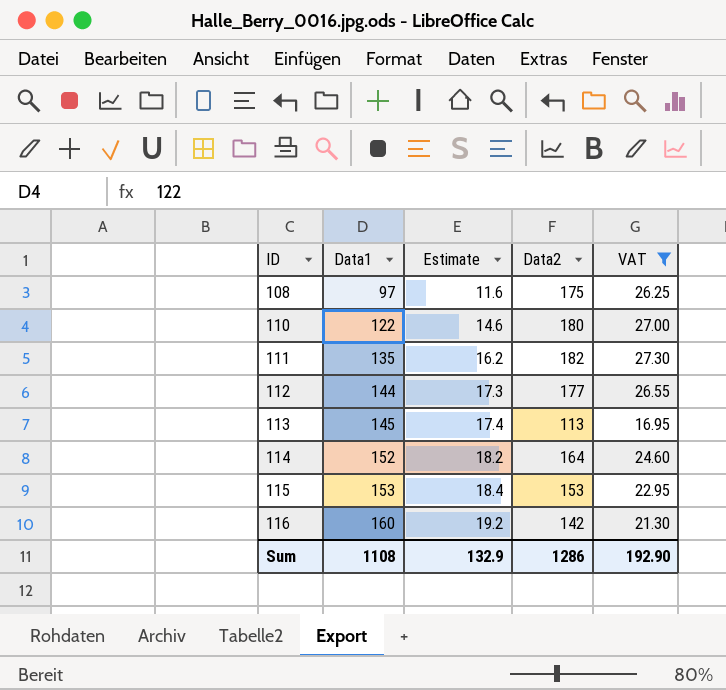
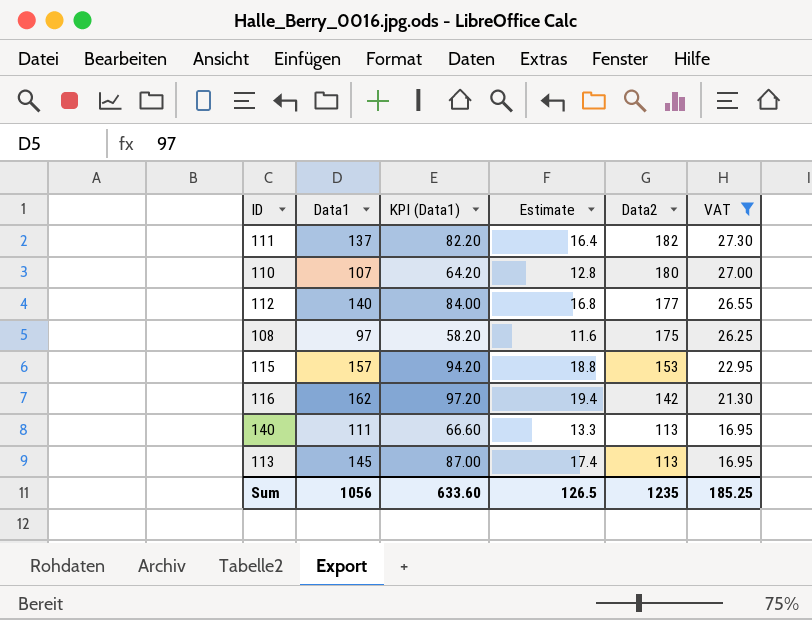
row order: ID ascending -> Data2 descending
column KPI (Data1) | formula: none -> [Data1] * 0.6
row 114: 152 | 18.2 | 164 | 24.60 -> none
111 | Data1: 135 -> 137
111 | Estimate: 16.2 -> 16.4
110 | Data1: 122 -> 107
110 | Estimate: 14.6 -> 12.8
112 | Data1: 144 -> 140
112 | Estimate: 17.3 -> 16.8
115 | Data1: 153 -> 157
115 | Estimate: 18.4 -> 18.8
116 | Data1: 160 -> 162
116 | Estimate: 19.2 -> 19.4
row 140: none -> 111 | 66.60 | 13.3 | 113 | 16.95
Sum | Data1: 1108 -> 1056
Sum | Estimate: 132.9 -> 126.5
Sum | Data2: 1286 -> 1235
Sum | VAT: 192.90 -> 185.25

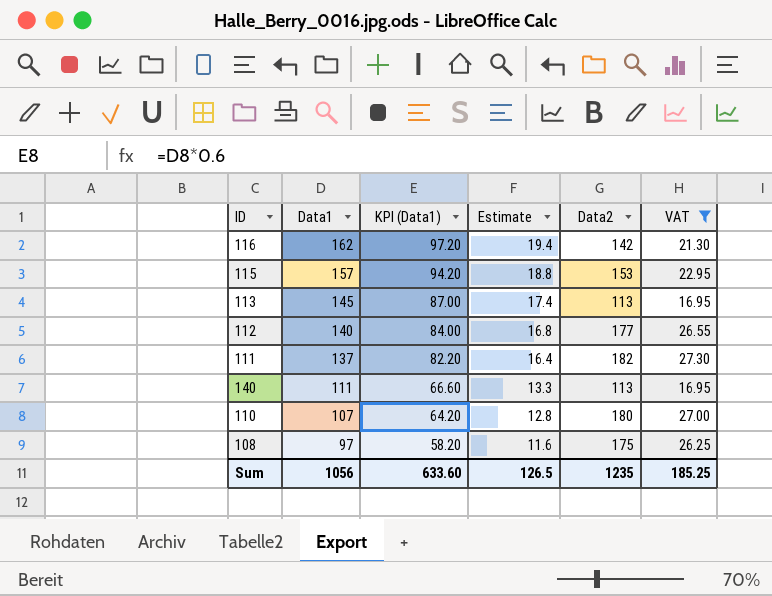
row order: Data2 descending -> Data1 descending

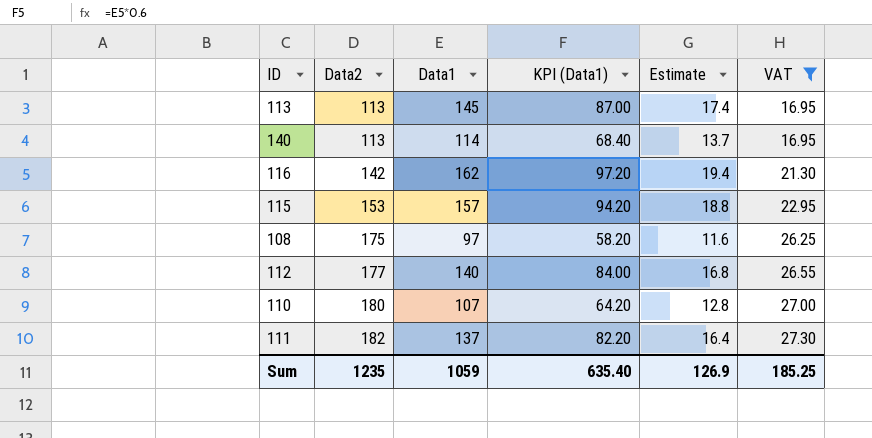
row order: Data1 descending -> Data2 ascending
column Data2 | position: 5 -> 2
140 | Data1: 111 -> 114
140 | KPI (Data1): 66.60 -> 68.40
140 | Estimate: 13.3 -> 13.7
Sum | Data1: 1056 -> 1059
Sum | KPI (Data1): 633.60 -> 635.40
Sum | Estimate: 126.5 -> 126.9

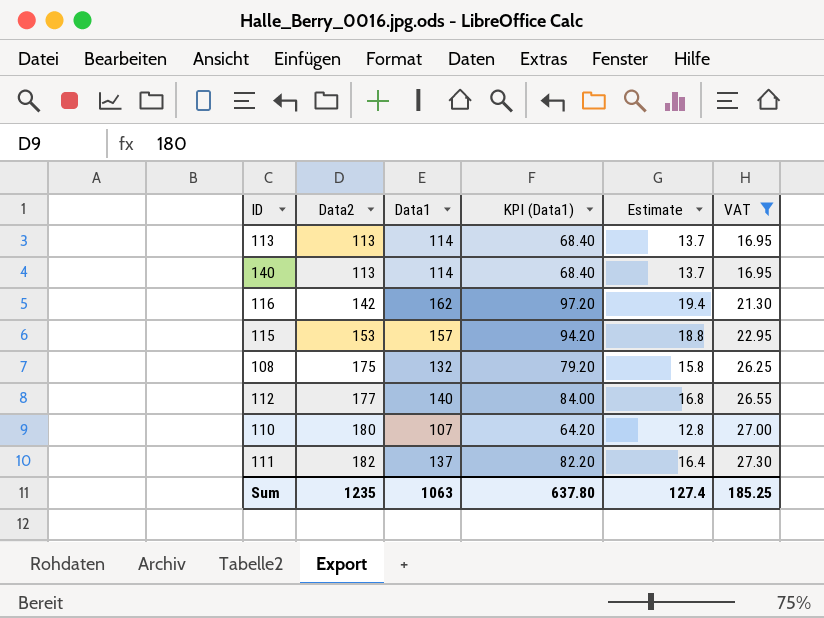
113 | Data1: 145 -> 114
113 | KPI (Data1): 87.00 -> 68.40
113 | Estimate: 17.4 -> 13.7
108 | Data1: 97 -> 132
108 | KPI (Data1): 58.20 -> 79.20
108 | Estimate: 11.6 -> 15.8
Sum | Data1: 1059 -> 1063
Sum | KPI (Data1): 635.40 -> 637.80
Sum | Estimate: 126.9 -> 127.4

